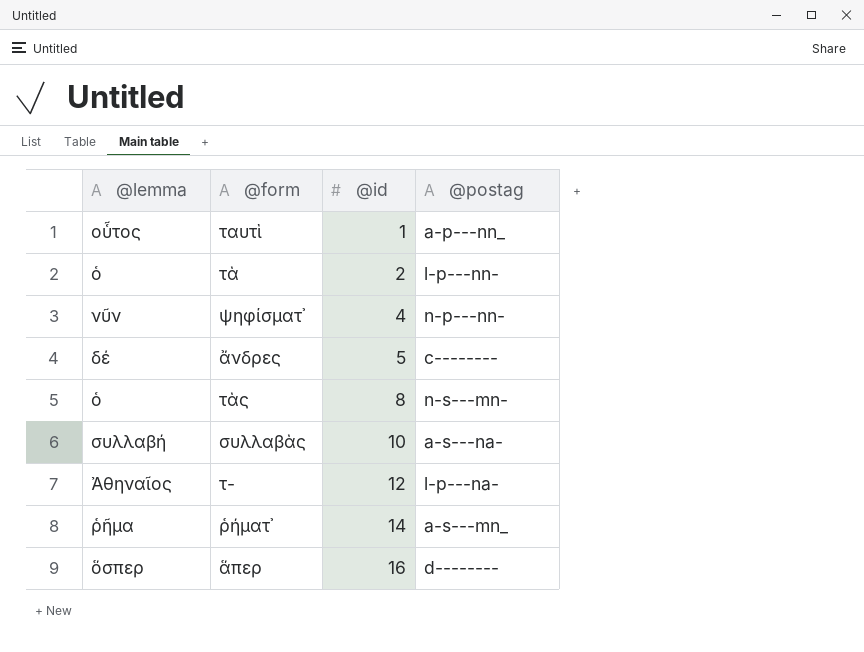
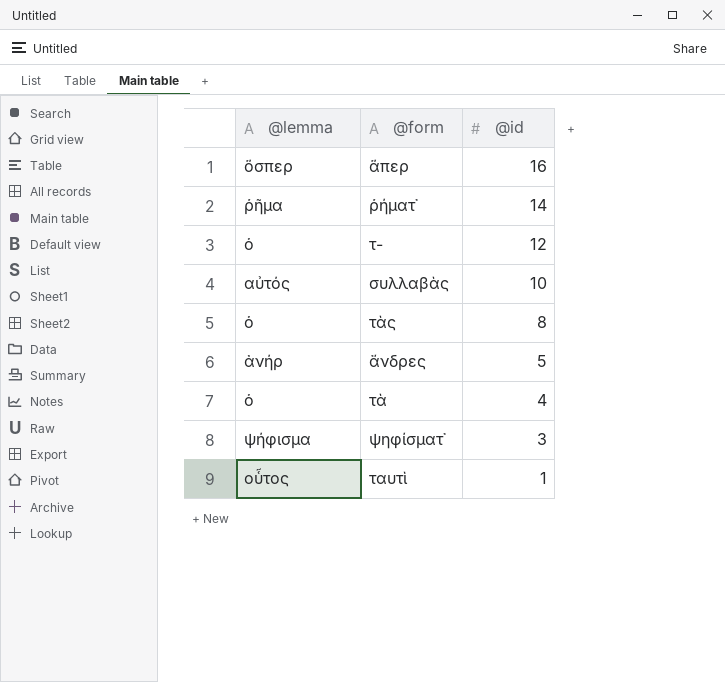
row order: @id ascending -> @id descending
column @postag | position: 4 -> none
τ- | @lemma: Ἀθηναῖος -> ὁ
συλλαβὰς | @lemma: συλλαβή -> αὐτός
ἄνδρες | @lemma: δέ -> ἀνήρ
τὰ | @id: 2 -> 4
ψηφίσματ᾽ | @lemma: νῦν -> ψήφισμα
ψηφίσματ᾽ | @id: 4 -> 3

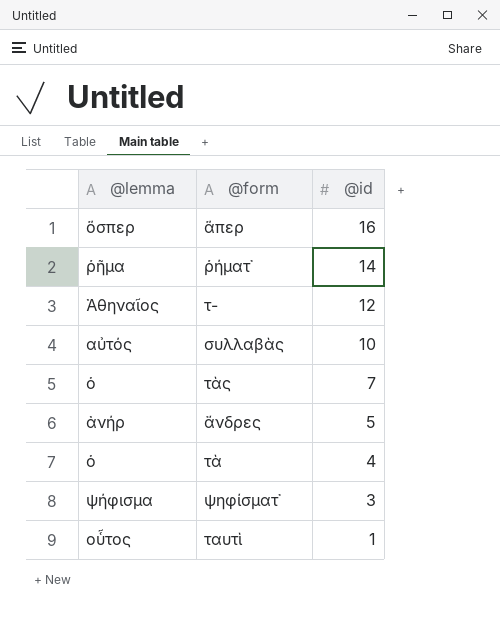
τ- | @lemma: ὁ -> Ἀθηναῖος
τὰς | @id: 8 -> 7

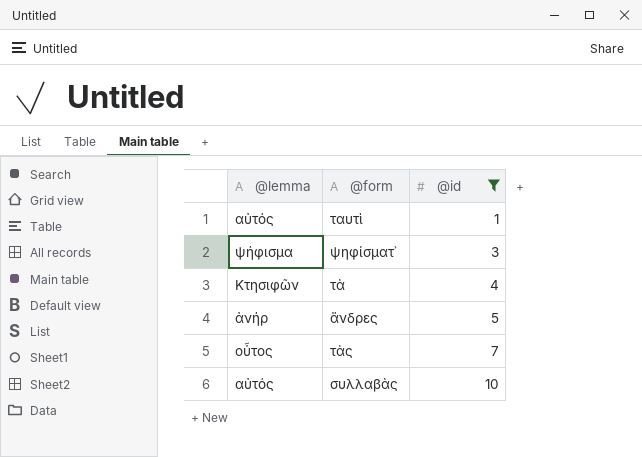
filter: none -> @id <= 10
row order: @id descending -> @id ascending
ταυτὶ | @lemma: οὗτος -> αὐτός
τὰ | @lemma: ὁ -> Κτησιφῶν
τὰς | @lemma: ὁ -> οὗτος

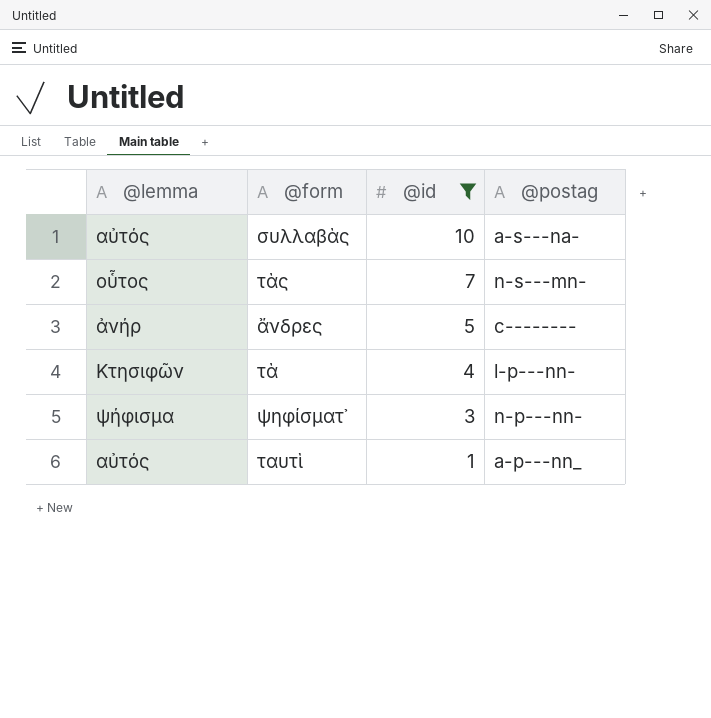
row order: @id ascending -> @id descending
column @postag | position: none -> 4

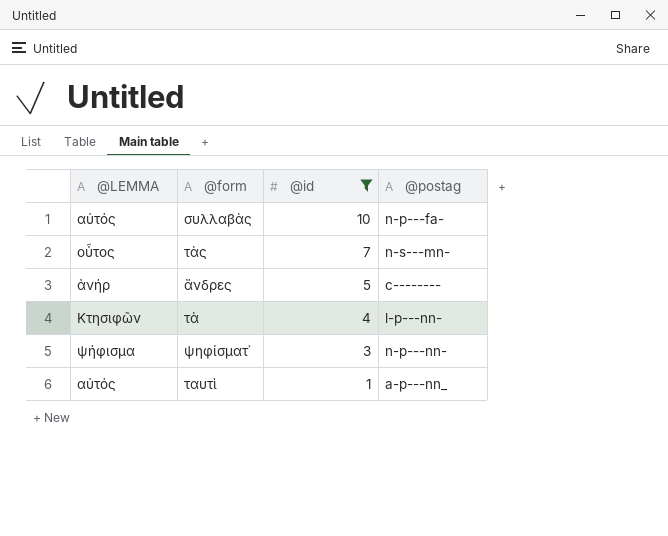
column name: @lemma -> @LEMMA
συλλαβὰς | @postag: a-s---na- -> n-p---fa-

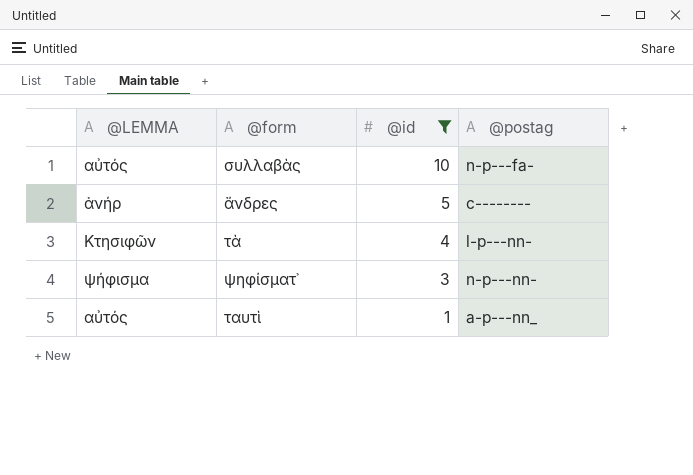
row τὰς: οὗτος | 7 | n-s---mn- -> none

